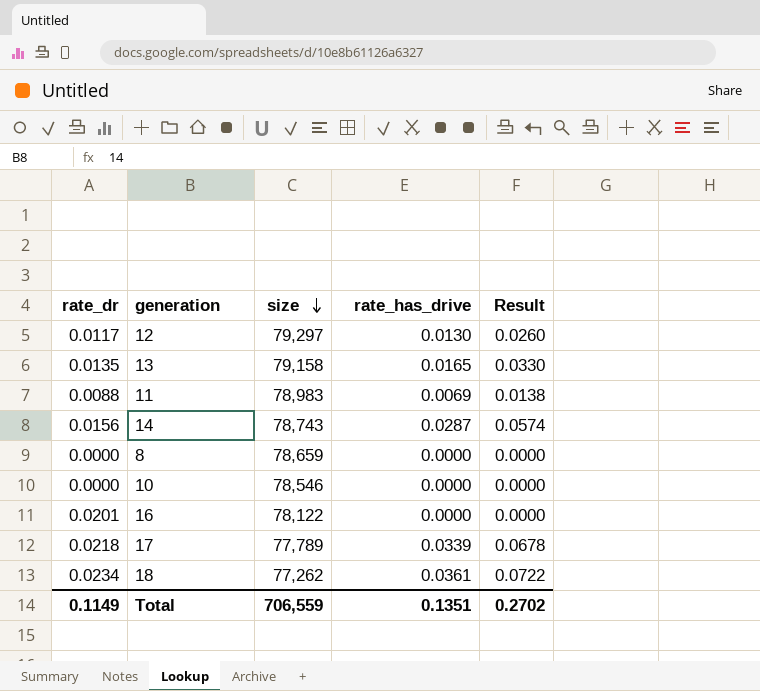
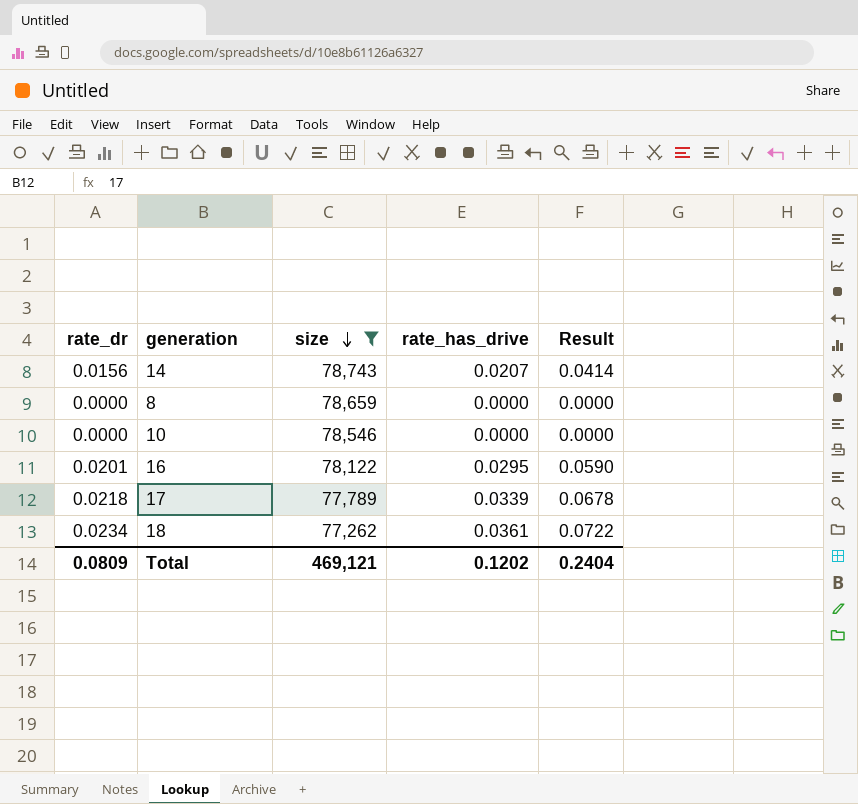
filter: none -> size <= 78,743
14 | rate_has_drive: 0.0287 -> 0.0207
14 | Result: 0.0574 -> 0.0414
16 | rate_has_drive: 0.0000 -> 0.0295
16 | Result: 0.0000 -> 0.0590
Total | rate_dr: 0.1149 -> 0.0809
Total | size: 706,559 -> 469,121
Total | rate_has_drive: 0.1351 -> 0.1202
Total | Result: 0.2702 -> 0.2404

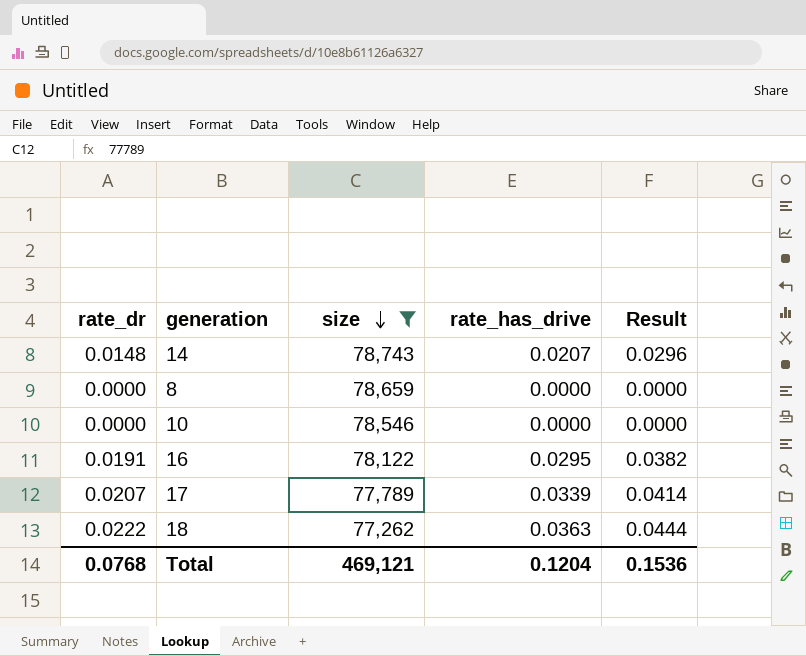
column Result | formula: [rate_has_drive] * 2 -> [rate_dr] * 2
14 | rate_dr: 0.0156 -> 0.0148
16 | rate_dr: 0.0201 -> 0.0191
17 | rate_dr: 0.0218 -> 0.0207
18 | rate_dr: 0.0234 -> 0.0222
18 | rate_has_drive: 0.0361 -> 0.0363
Total | rate_dr: 0.0809 -> 0.0768
Total | rate_has_drive: 0.1202 -> 0.1204
Total | Result: 0.2404 -> 0.1536

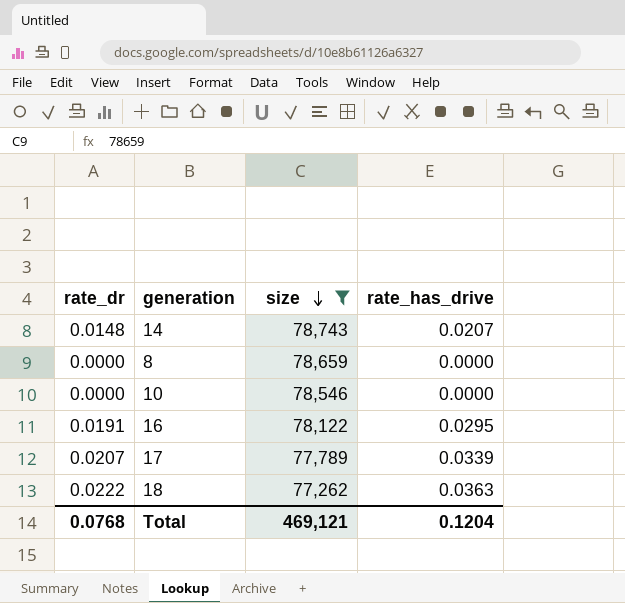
column Result | formula: [rate_dr] * 2 -> none

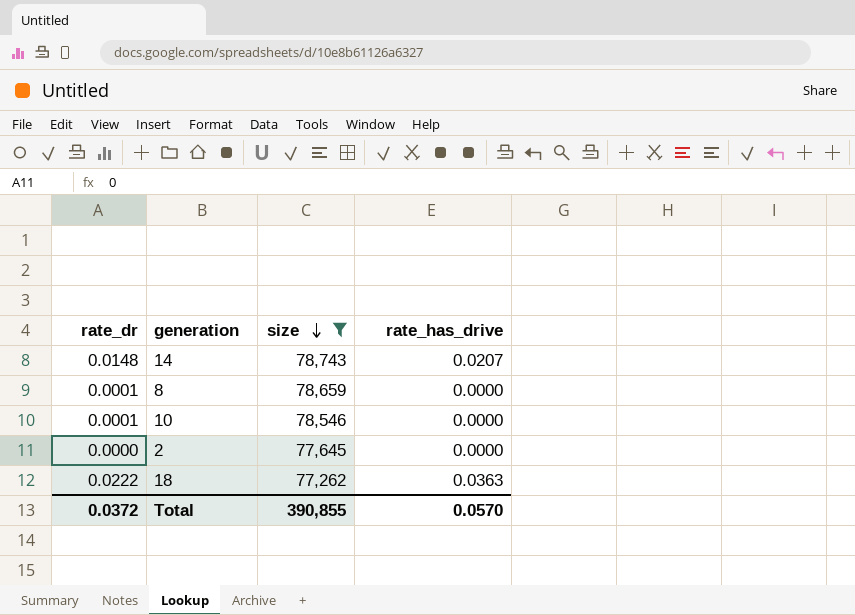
row 16: 0.0191 | 78,122 | 0.0295 -> none
row 17: 0.0207 | 77,789 | 0.0339 -> none
8 | rate_dr: 0.0000 -> 0.0001
10 | rate_dr: 0.0000 -> 0.0001
row 2: none -> 0.0000 | 77,645 | 0.0000
Total | rate_dr: 0.0768 -> 0.0372
Total | size: 469,121 -> 390,855
Total | rate_has_drive: 0.1204 -> 0.0570

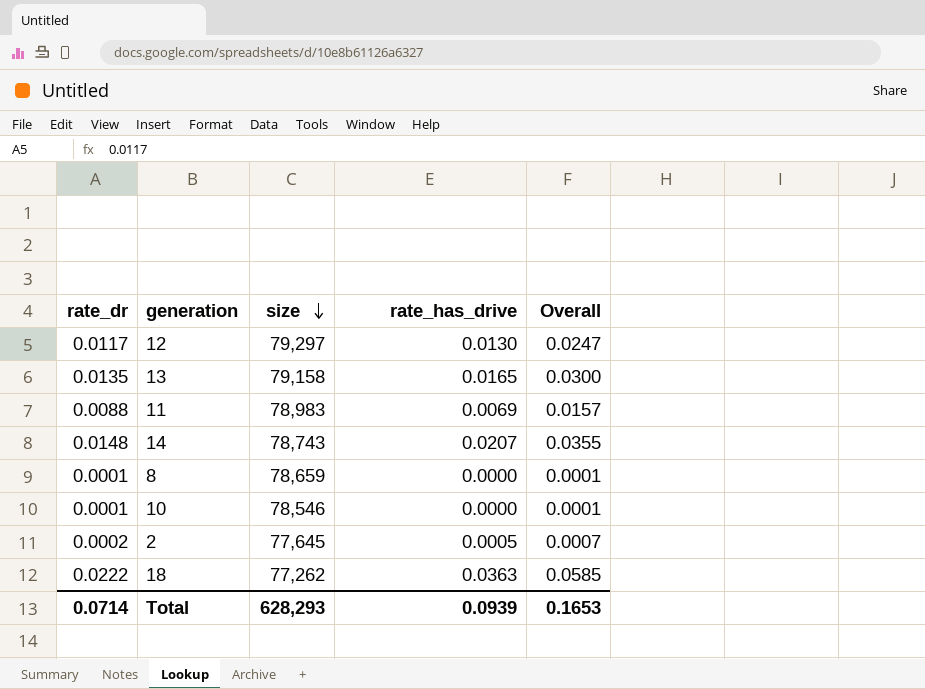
filter: size <= 78,743 -> none
column Overall | formula: none -> [rate_dr] + [rate_has_drive]
2 | rate_dr: 0.0000 -> 0.0002
2 | rate_has_drive: 0.0000 -> 0.0005
Total | rate_dr: 0.0372 -> 0.0714
Total | size: 390,855 -> 628,293
Total | rate_has_drive: 0.0570 -> 0.0939

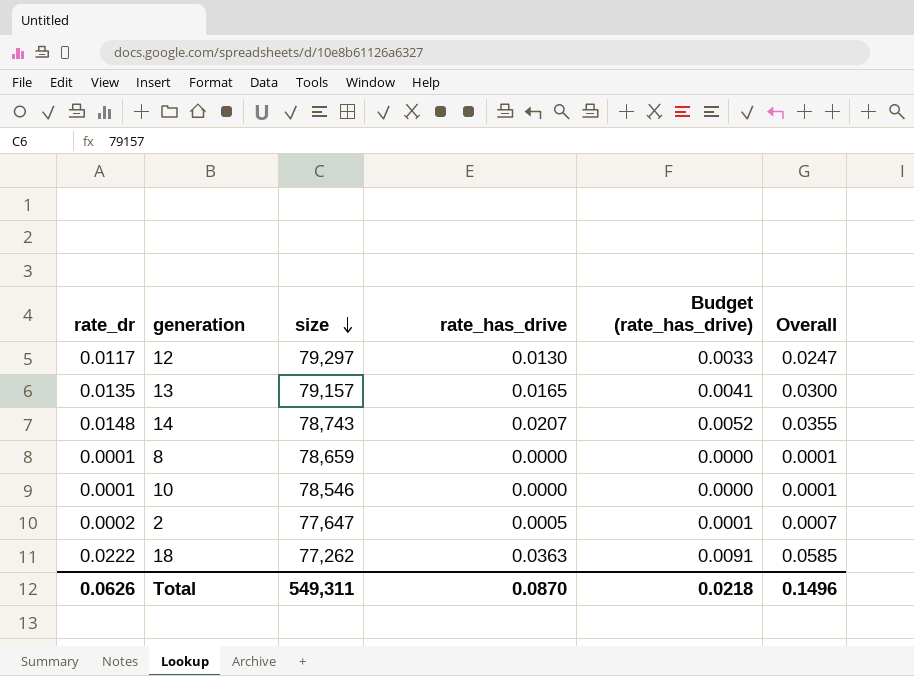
column Budget (rate_has_drive) | formula: none -> [rate_has_drive] * 0.25
row 11: 0.0088 | 78,983 | 0.0069 | 0.0157 -> none
13 | size: 79,158 -> 79,157
2 | size: 77,645 -> 77,647
Total | rate_dr: 0.0714 -> 0.0626
Total | size: 628,293 -> 549,311
Total | rate_has_drive: 0.0939 -> 0.0870
Total | Overall: 0.1653 -> 0.1496

